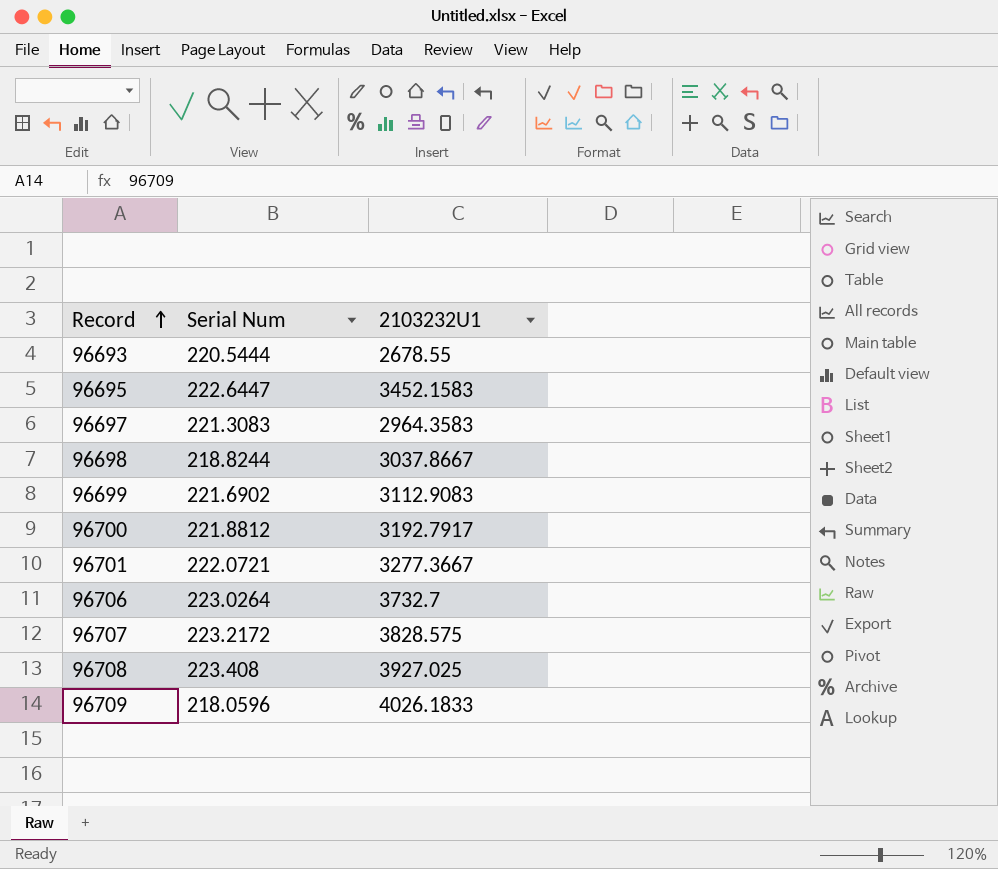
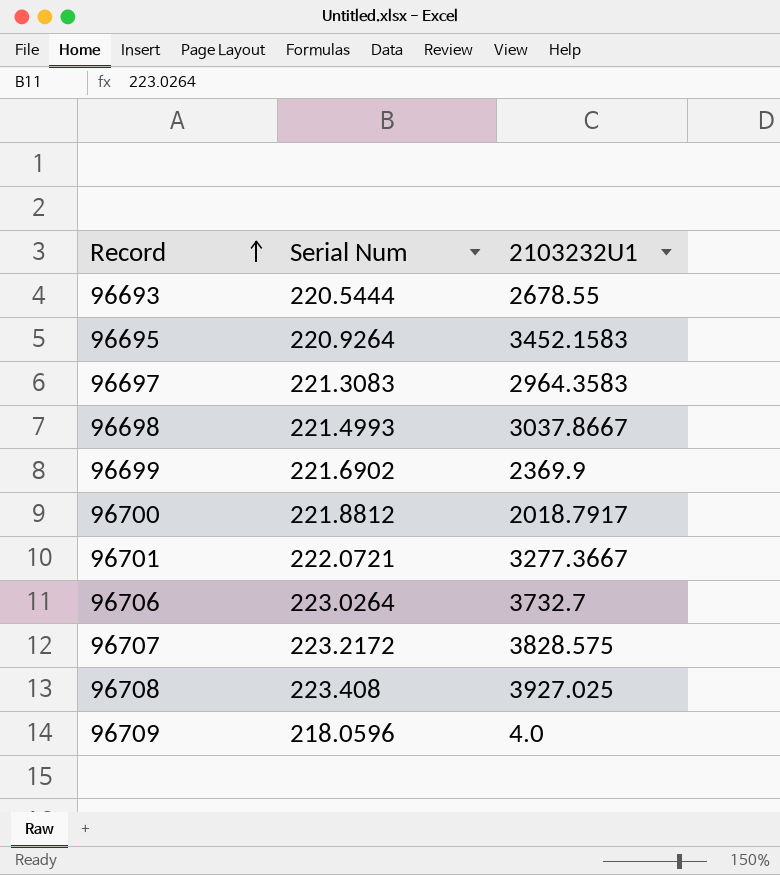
96695 | Serial Num: 222.6447 -> 220.9264
96698 | Serial Num: 218.8244 -> 221.4993
96699 | 2103232U1: 3112.9083 -> 2369.9
96700 | 2103232U1: 3192.7917 -> 2018.7917
96709 | 2103232U1: 4026.1833 -> 4.0

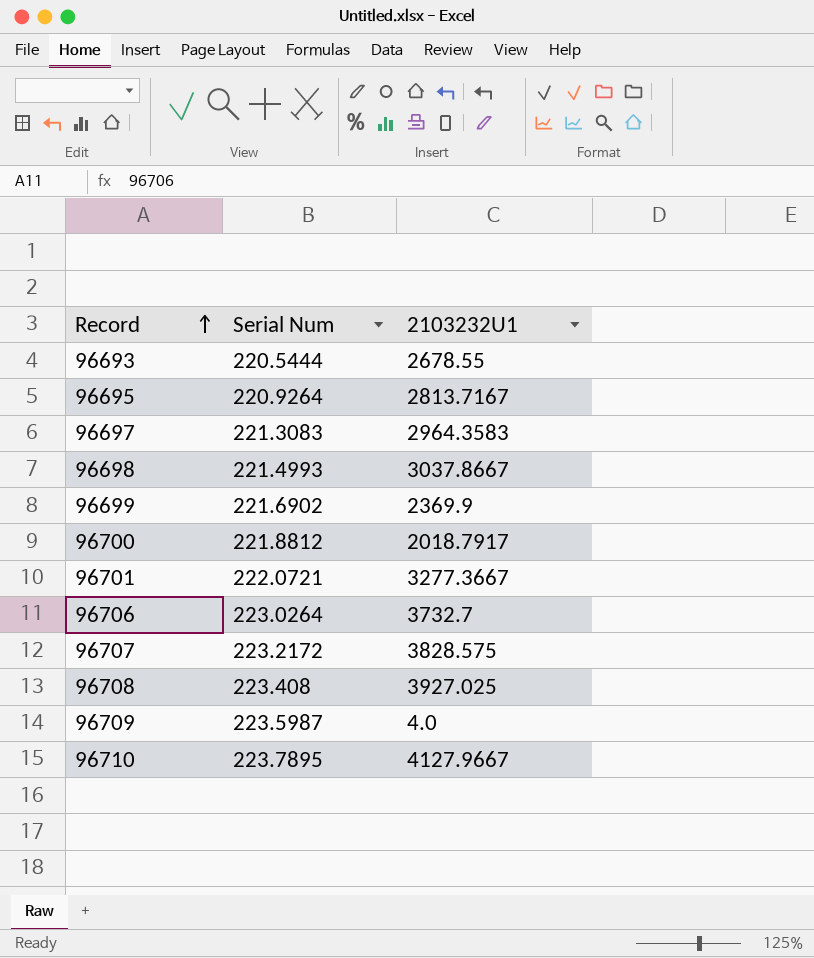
96695 | 2103232U1: 3452.1583 -> 2813.7167
96709 | Serial Num: 218.0596 -> 223.5987
row 96710: none -> 223.7895 | 4127.9667

